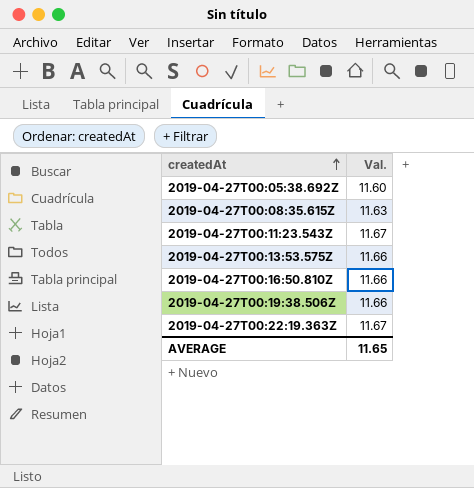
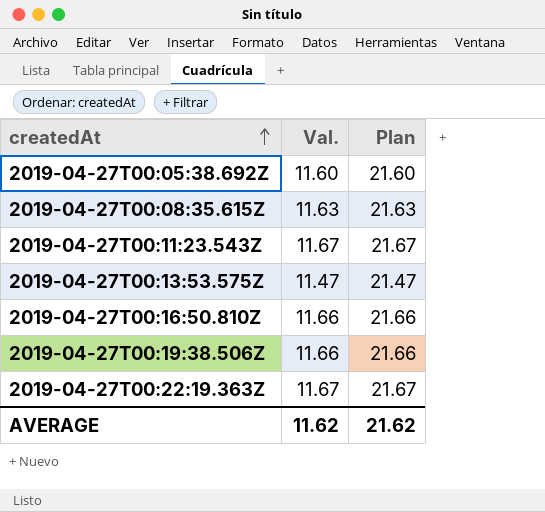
column Plan | formula: none -> [Val.] + 10
2019-04-27T00:13:53.575Z | Val.: 11.66 -> 11.47
AVERAGE | Val.: 11.65 -> 11.62

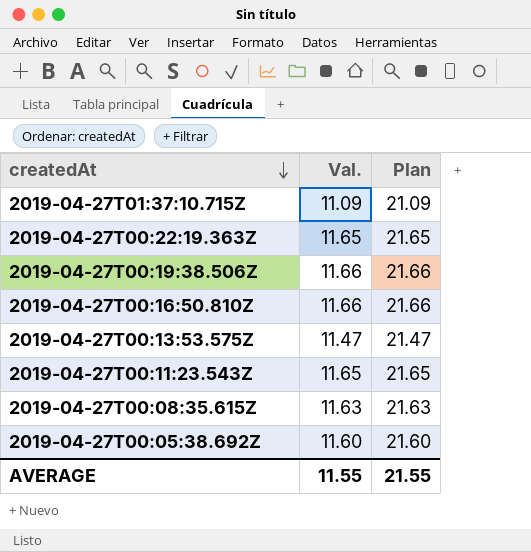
row order: createdAt ascending -> createdAt descending
row 2019-04-27T01:37:10.715Z: none -> 11.09 | 21.09
2019-04-27T00:22:19.363Z | Val.: 11.67 -> 11.65
2019-04-27T00:22:19.363Z | Plan: 21.67 -> 21.65
2019-04-27T00:11:23.543Z | Val.: 11.67 -> 11.65
2019-04-27T00:11:23.543Z | Plan: 21.67 -> 21.65
AVERAGE | Val.: 11.62 -> 11.55
AVERAGE | Plan: 21.62 -> 21.55

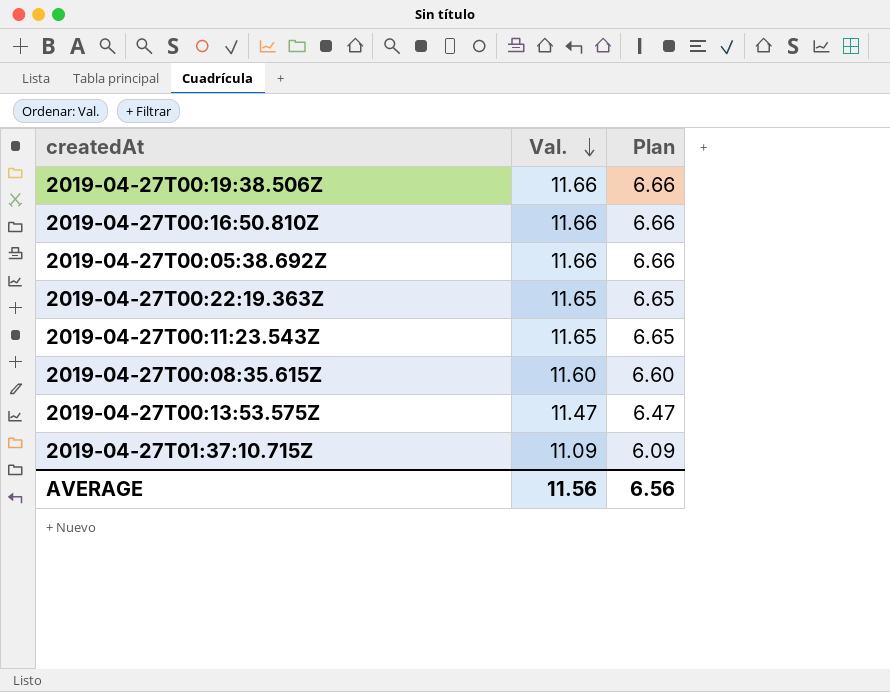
row order: createdAt descending -> Val. descending
column Plan | formula: [Val.] + 10 -> [Val.] - 5
2019-04-27T00:05:38.692Z | Val.: 11.60 -> 11.66
2019-04-27T00:08:35.615Z | Val.: 11.63 -> 11.60
AVERAGE | Val.: 11.55 -> 11.56
AVERAGE | Plan: 21.55 -> 6.56

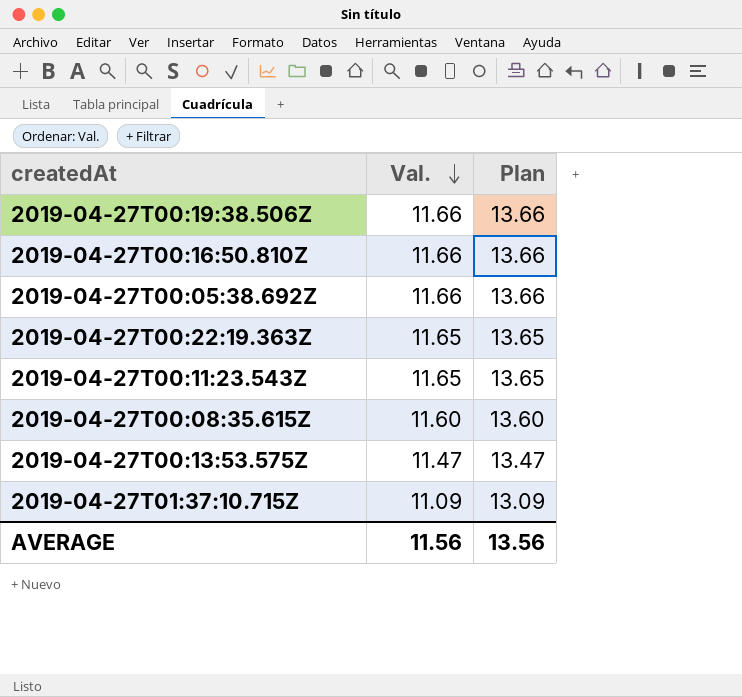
column Plan | formula: [Val.] - 5 -> [Val.] + 2
AVERAGE | Plan: 6.56 -> 13.56

